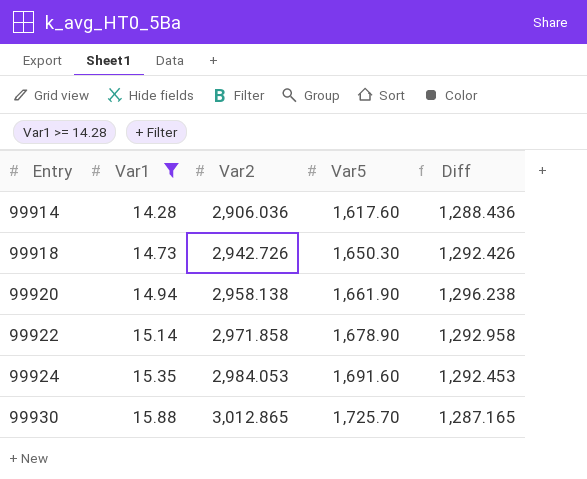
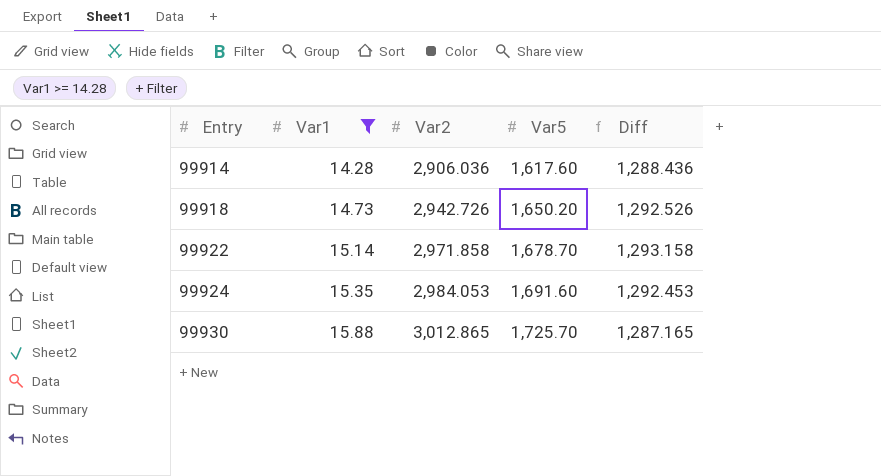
row 99920: 14.94 | 2,958.138 | 1,661.90 | 1,296.238 -> none
99918 | Var5: 1,650.30 -> 1,650.20
99918 | Diff: 1,292.426 -> 1,292.526
99922 | Var5: 1,678.90 -> 1,678.70
99922 | Diff: 1,292.958 -> 1,293.158

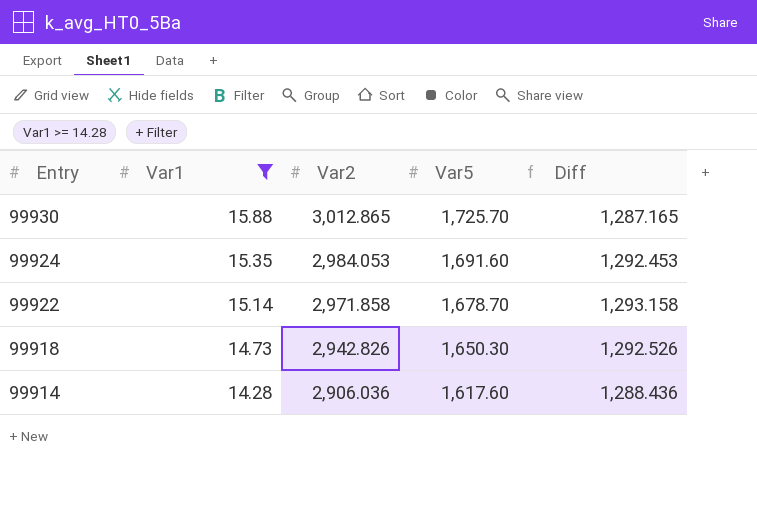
row order: Entry ascending -> Entry descending
99918 | Var2: 2,942.726 -> 2,942.826
99918 | Var5: 1,650.20 -> 1,650.30

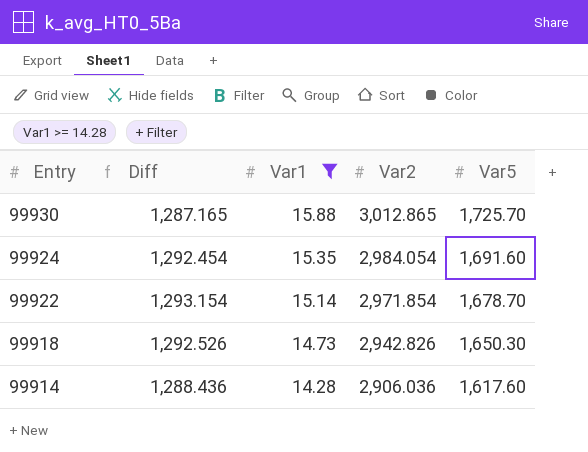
column Diff | position: 5 -> 2
99924 | Diff: 1,292.453 -> 1,292.454
99924 | Var2: 2,984.053 -> 2,984.054
99922 | Diff: 1,293.158 -> 1,293.154
99922 | Var2: 2,971.858 -> 2,971.854

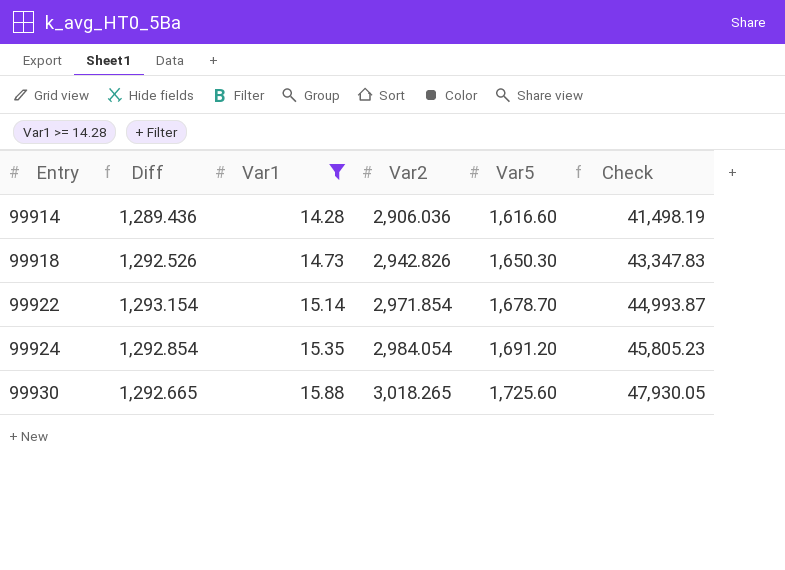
row order: Entry descending -> Entry ascending
column Check | formula: none -> [Var1] * [Var2]
99914 | Diff: 1,288.436 -> 1,289.436
99914 | Var5: 1,617.60 -> 1,616.60
99924 | Diff: 1,292.454 -> 1,292.854
99924 | Var5: 1,691.60 -> 1,691.20
99930 | Diff: 1,287.165 -> 1,292.665
99930 | Var2: 3,012.865 -> 3,018.265
99930 | Var5: 1,725.70 -> 1,725.60

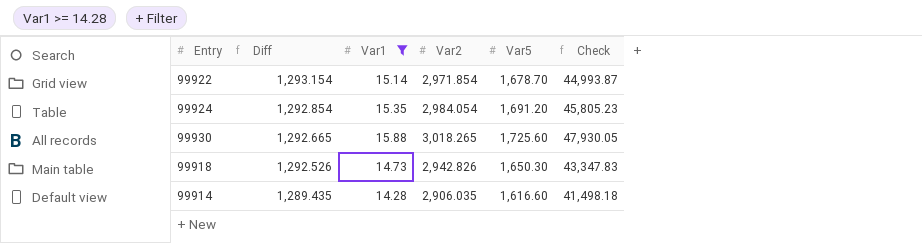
row order: Entry ascending -> Diff descending
99914 | Diff: 1,289.436 -> 1,289.435
99914 | Var2: 2,906.036 -> 2,906.035
99914 | Check: 41,498.19 -> 41,498.18

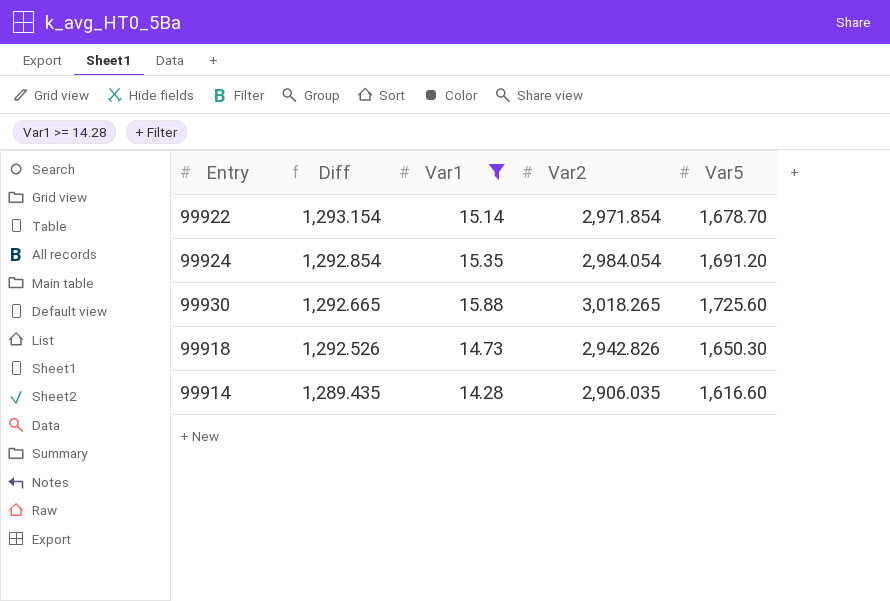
column Check | formula: [Var1] * [Var2] -> none

